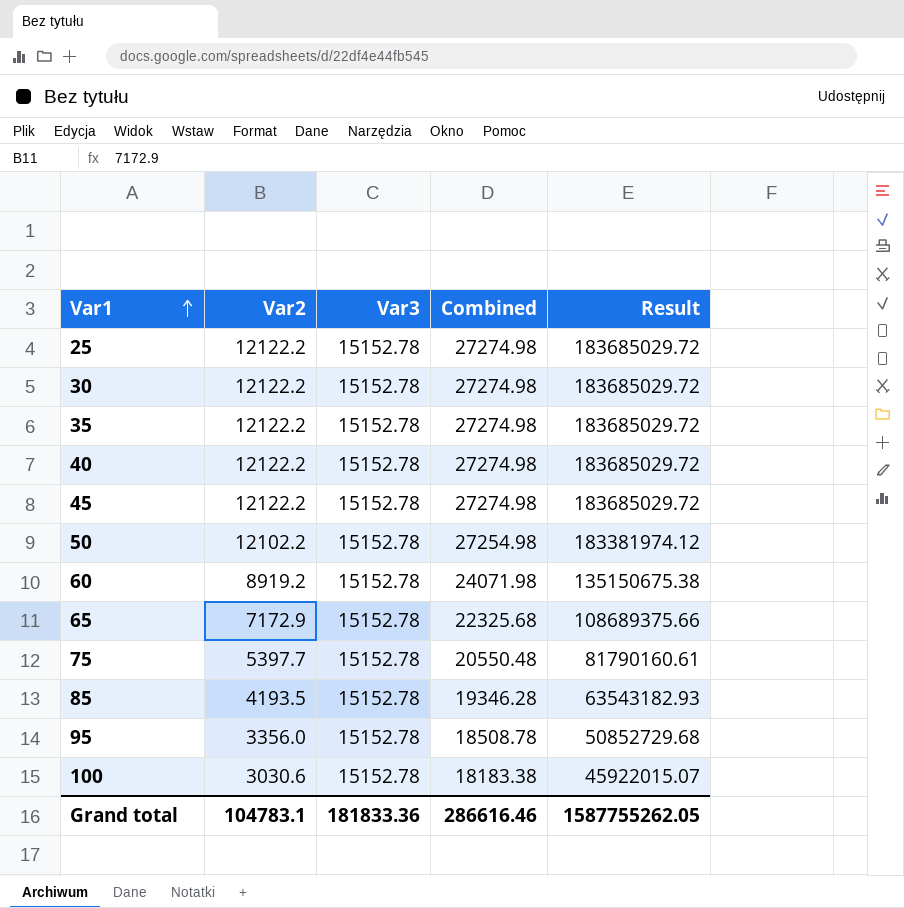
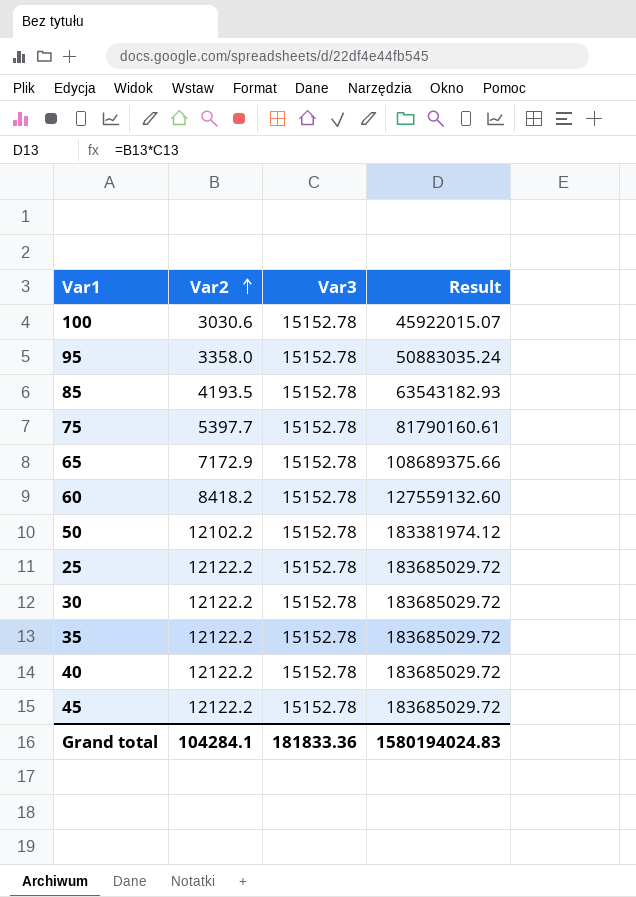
row order: Var1 ascending -> Var2 ascending
column Combined | formula: [Var2] + [Var3] -> none
95 | Var2: 3356.0 -> 3358.0
95 | Result: 50852729.68 -> 50883035.24
60 | Var2: 8919.2 -> 8418.2
60 | Result: 135150675.38 -> 127559132.60
Grand total | Var2: 104783.1 -> 104284.1
Grand total | Result: 1587755262.05 -> 1580194024.83

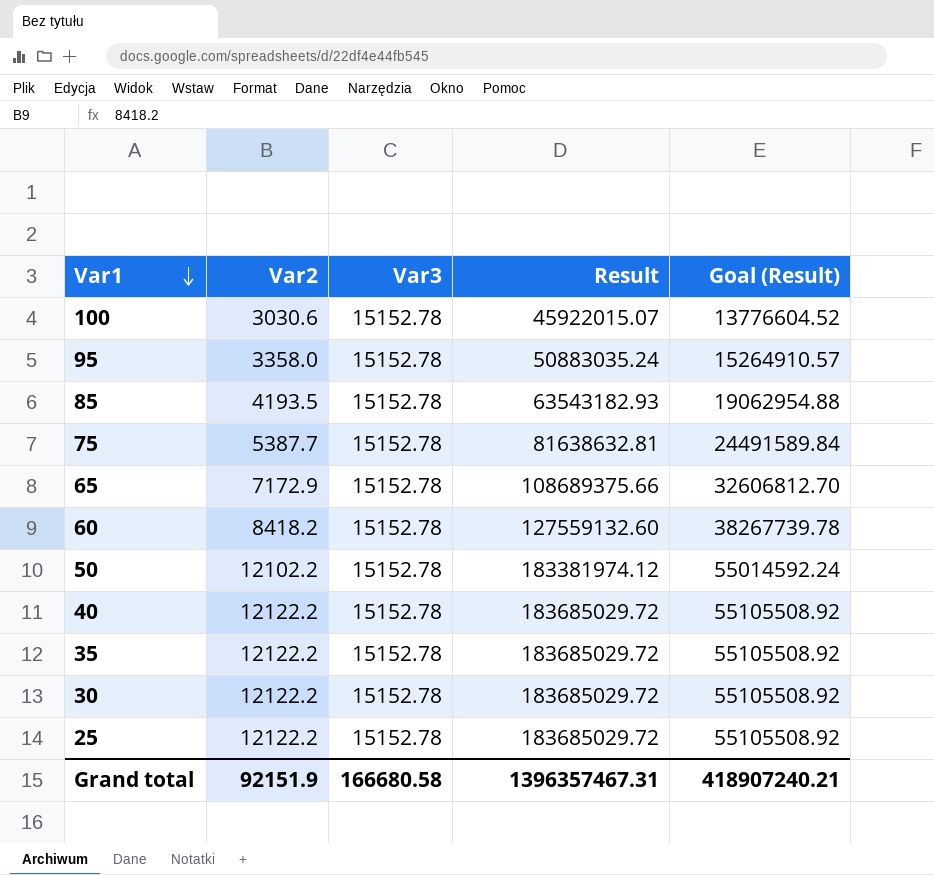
row order: Var2 ascending -> Var1 descending
column Goal (Result) | formula: none -> [Result] * 0.3
row 45: 12122.2 | 15152.78 | 183685029.72 -> none
75 | Var2: 5397.7 -> 5387.7
75 | Result: 81790160.61 -> 81638632.81
Grand total | Var2: 104284.1 -> 92151.9
Grand total | Var3: 181833.36 -> 166680.58
Grand total | Result: 1580194024.83 -> 1396357467.31

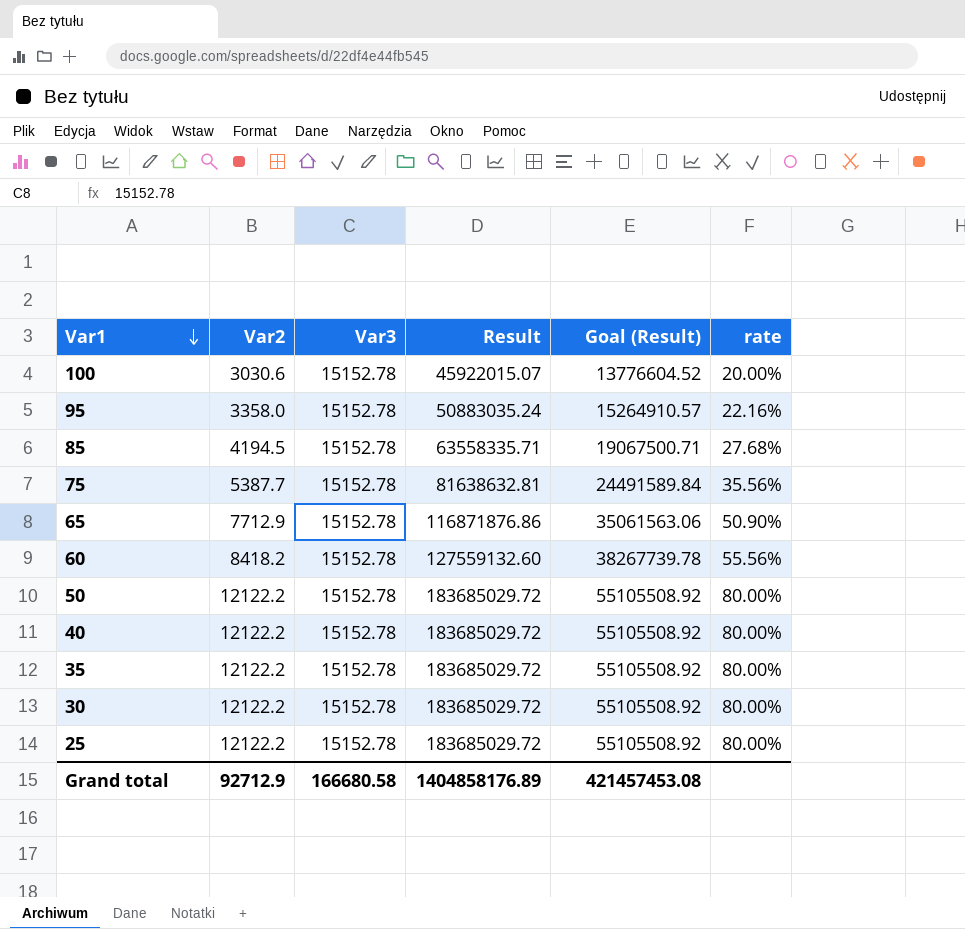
column rate | formula: none -> [Var2] / [Var3]
85 | Var2: 4193.5 -> 4194.5
85 | Result: 63543182.93 -> 63558335.71
85 | Goal (Result): 19062954.88 -> 19067500.71
65 | Var2: 7172.9 -> 7712.9
65 | Result: 108689375.66 -> 116871876.86
65 | Goal (Result): 32606812.70 -> 35061563.06
50 | Var2: 12102.2 -> 12122.2
50 | Result: 183381974.12 -> 183685029.72
50 | Goal (Result): 55014592.24 -> 55105508.92
Grand total | Var2: 92151.9 -> 92712.9
Grand total | Result: 1396357467.31 -> 1404858176.89
Grand total | Goal (Result): 418907240.21 -> 421457453.08

